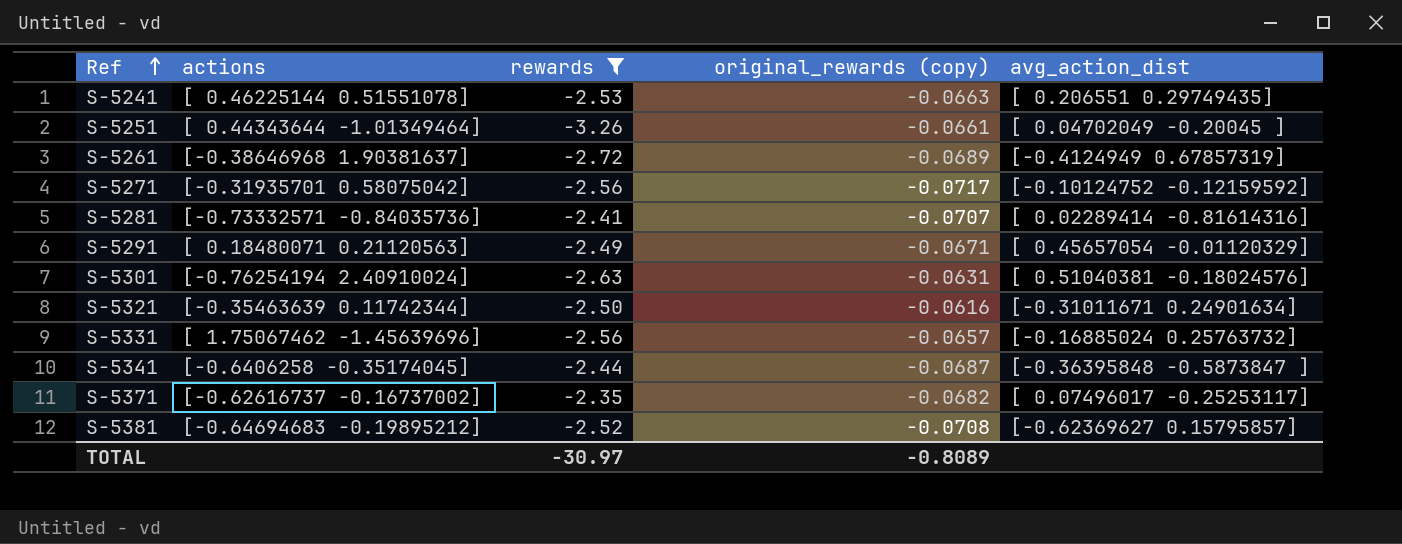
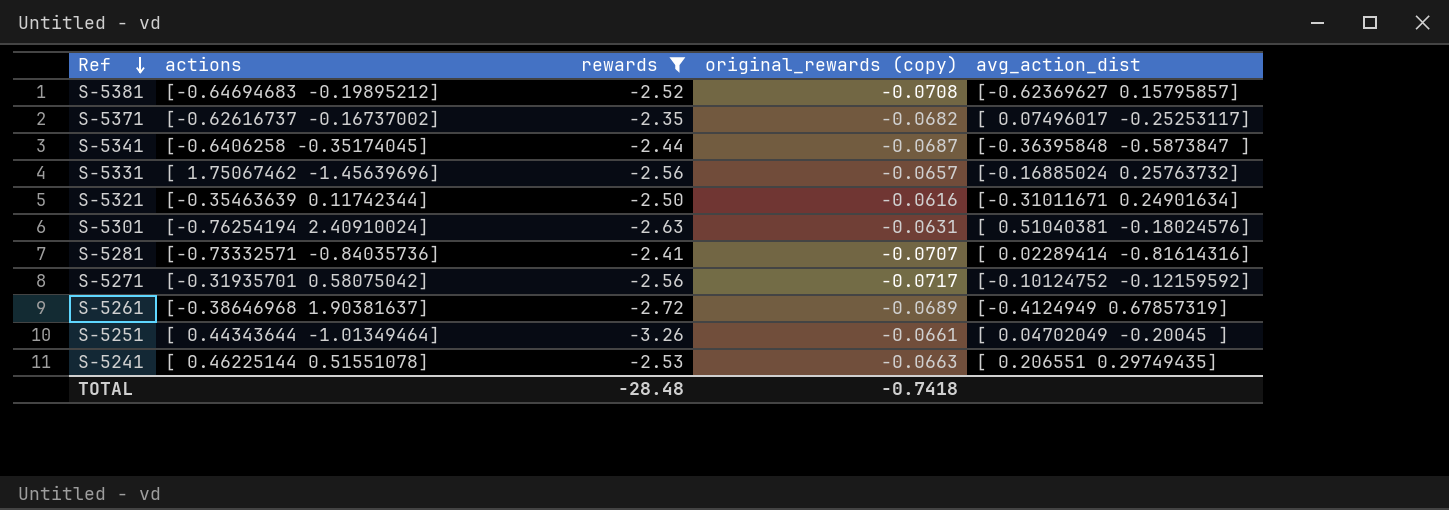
row order: Ref ascending -> Ref descending
row S-5291: [ 0.18480071 0.21120563] | -2.49 | -0.0671 | [ 0.45657054 -0.01120329] -> none
TOTAL | rewards: -30.97 -> -28.48
TOTAL | original_rewards (copy): -0.8089 -> -0.7418

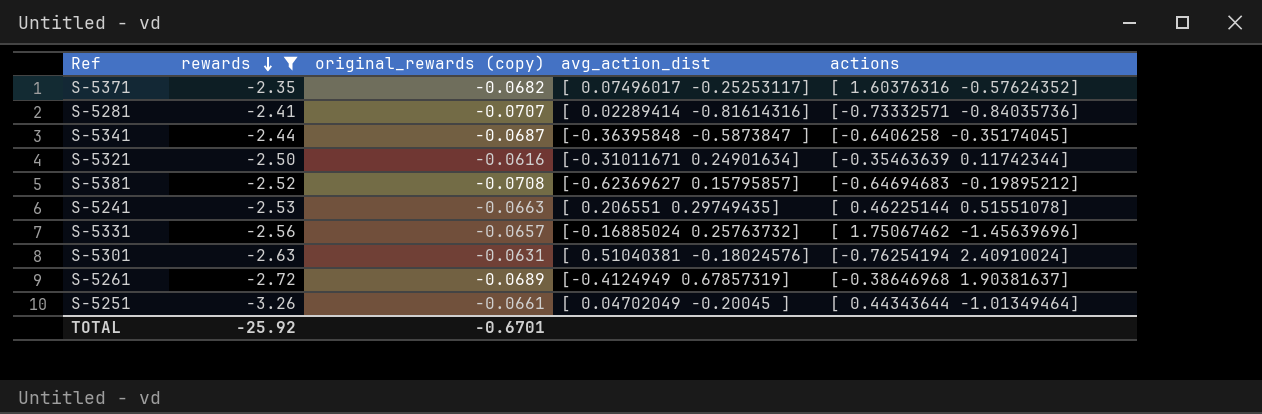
row order: Ref descending -> rewards descending
column actions | position: 2 -> 5
row S-5271: [-0.31935701 0.58075042] | -2.56 | -0.0717 | [-0.10124752 -0.12159592] -> none
S-5371 | actions: [-0.62616737 -0.16737002] -> [ 1.60376316 -0.57624352]
TOTAL | rewards: -28.48 -> -25.92
TOTAL | original_rewards (copy): -0.7418 -> -0.6701

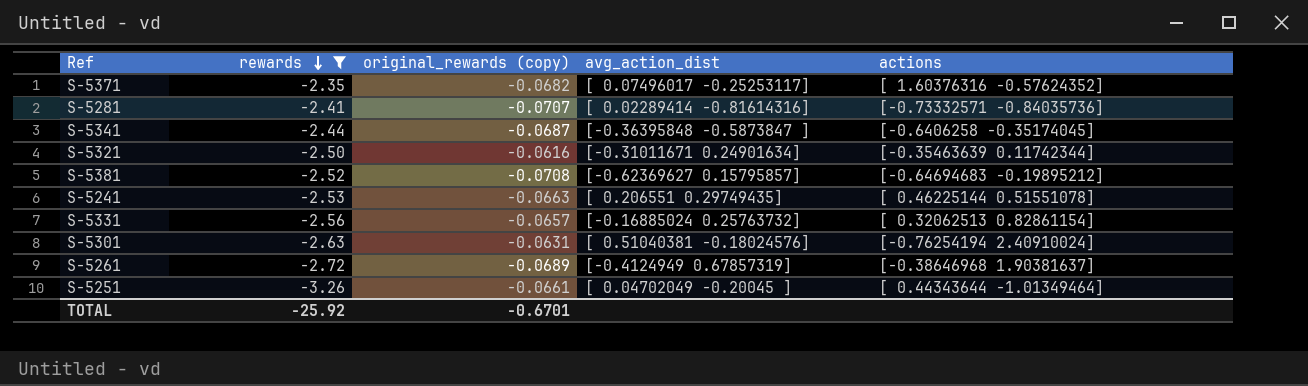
S-5331 | actions: [ 1.75067462 -1.45639696] -> [ 0.32062513 0.82861154]

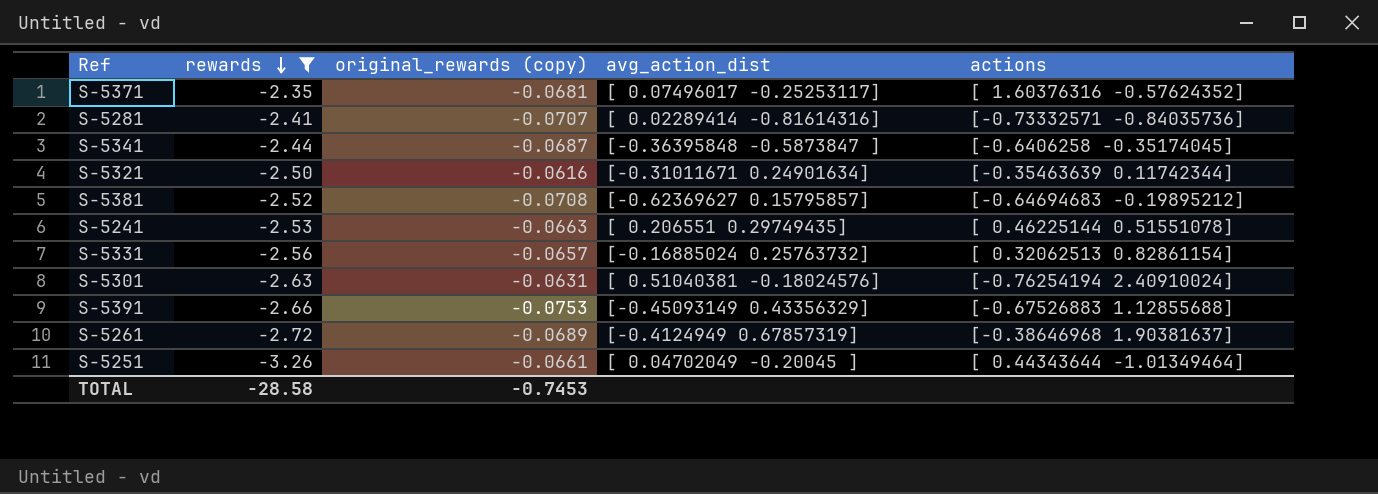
S-5371 | original_rewards (copy): -0.0682 -> -0.0681
row S-5391: none -> -2.66 | -0.0753 | [-0.45093149 0.43356329] | [-0.67526883 1.12855688]
TOTAL | rewards: -25.92 -> -28.58
TOTAL | original_rewards (copy): -0.6701 -> -0.7453

